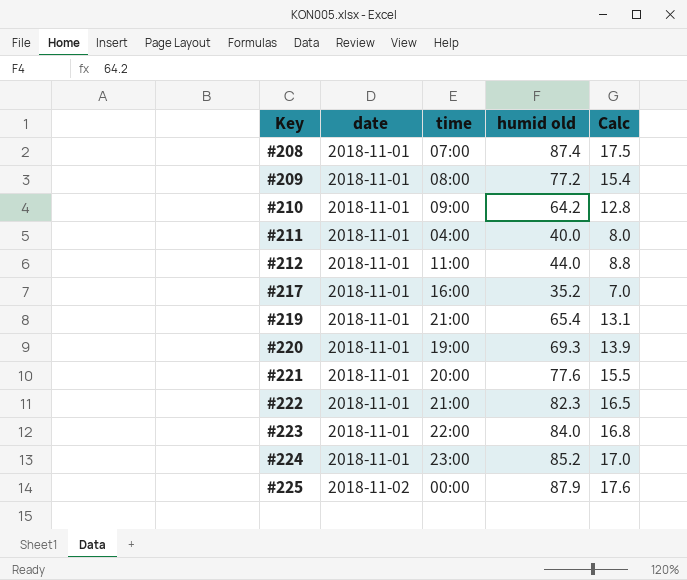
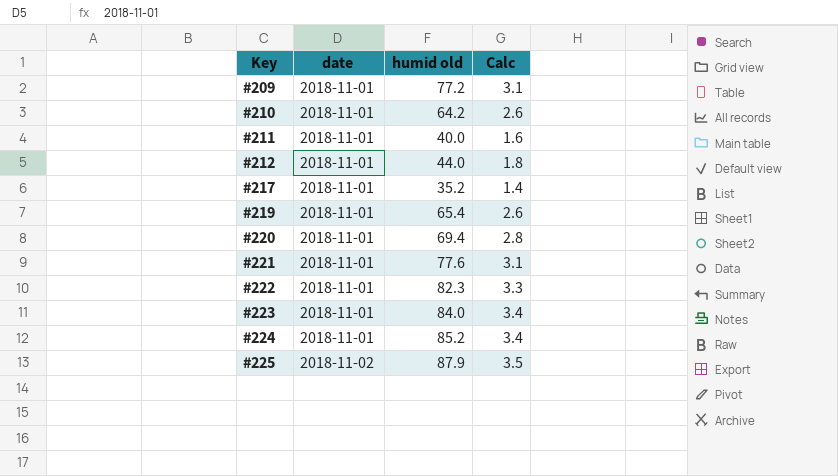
column time | position: 3 -> none
column Calc | formula: [humid old] * 0.2 -> [humid old] * 0.04
row #208: 2018-11-01 | 07:00 | 87.4 | 17.5 -> none
#220 | humid old: 69.3 -> 69.4

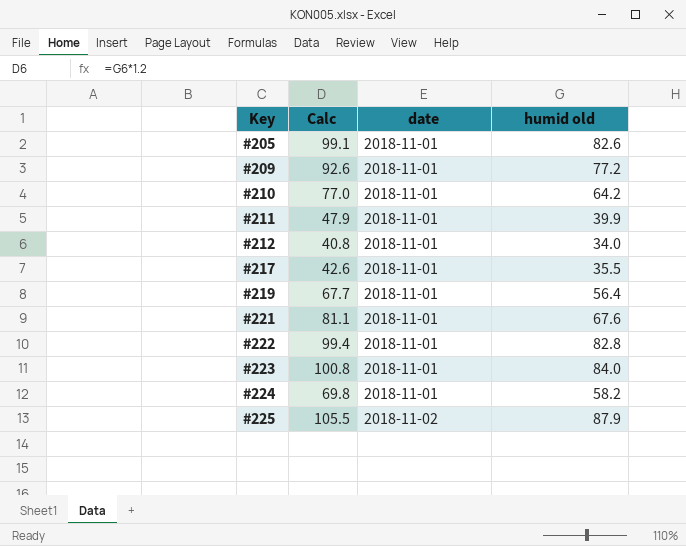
column Calc | formula: [humid old] * 0.04 -> [humid old] * 1.2
column Calc | position: 4 -> 2
row #220: 2018-11-01 | 69.4 | 2.8 -> none
row #205: none -> 99.1 | 2018-11-01 | 82.6
#211 | humid old: 40.0 -> 39.9
#212 | humid old: 44.0 -> 34.0
#217 | humid old: 35.2 -> 35.5
#219 | humid old: 65.4 -> 56.4
#221 | humid old: 77.6 -> 67.6
#222 | humid old: 82.3 -> 82.8
#224 | humid old: 85.2 -> 58.2

